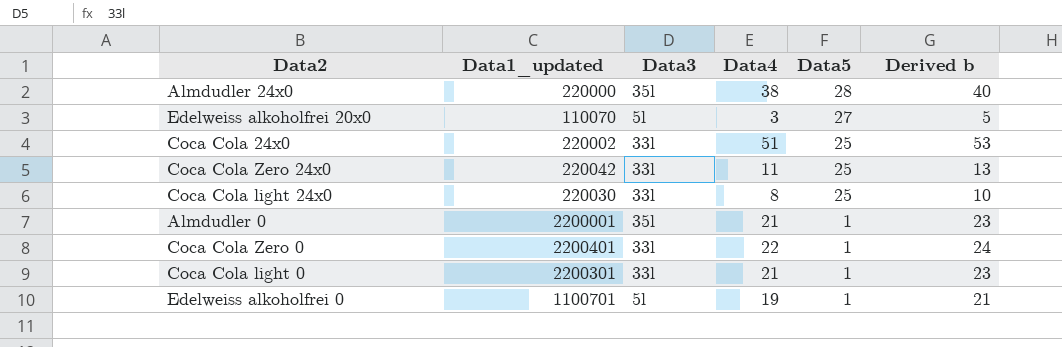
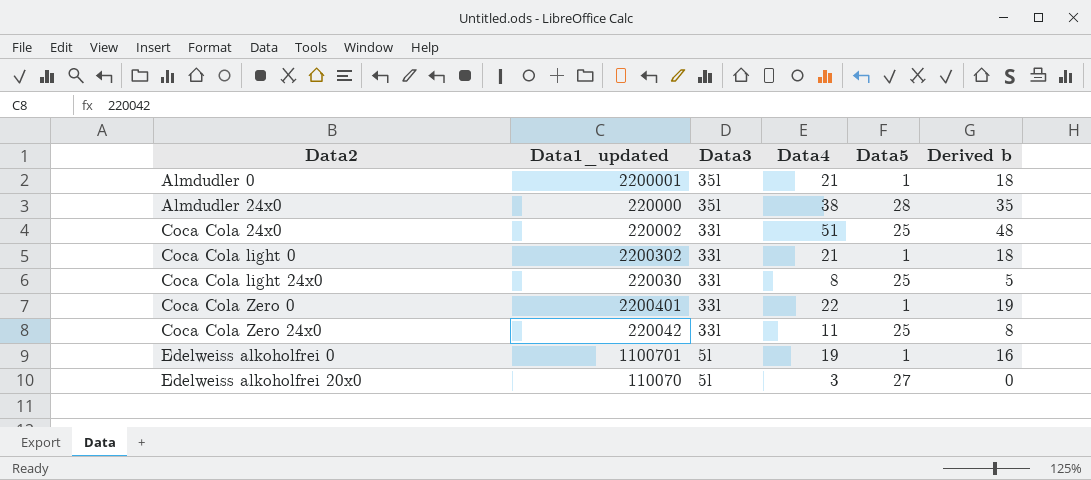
row order: Data5 descending -> Data2 ascending
column Derived b | formula: [Data4] + 2 -> [Data4] - 3
Coca Cola light 0 | Data1_updated: 2200301 -> 2200302

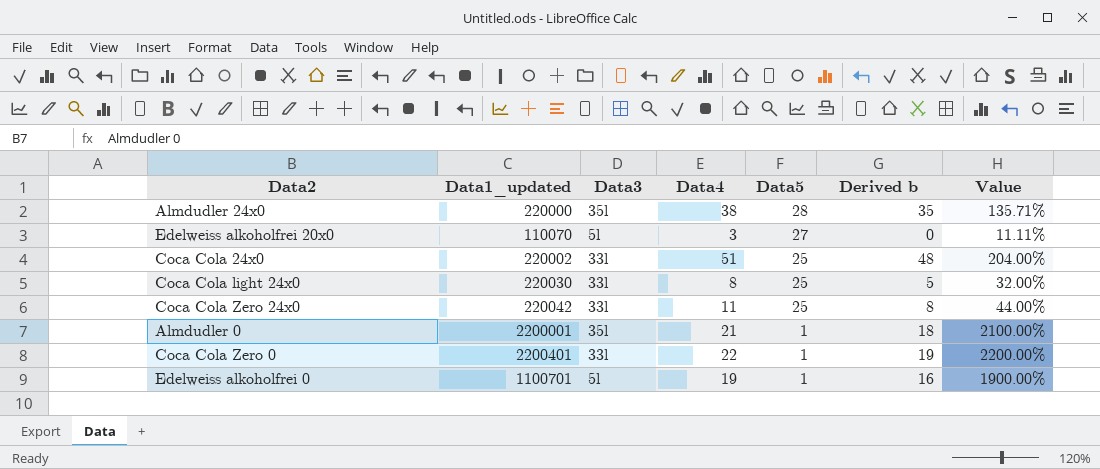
row order: Data2 ascending -> Data5 descending
column Value | formula: none -> [Data4] / [Data5]
row Coca Cola light 0: 2200302 | 33l | 21 | 1 | 18 -> none

